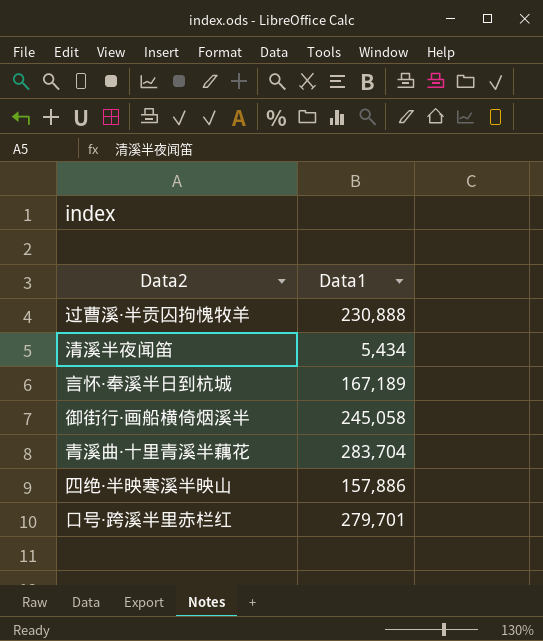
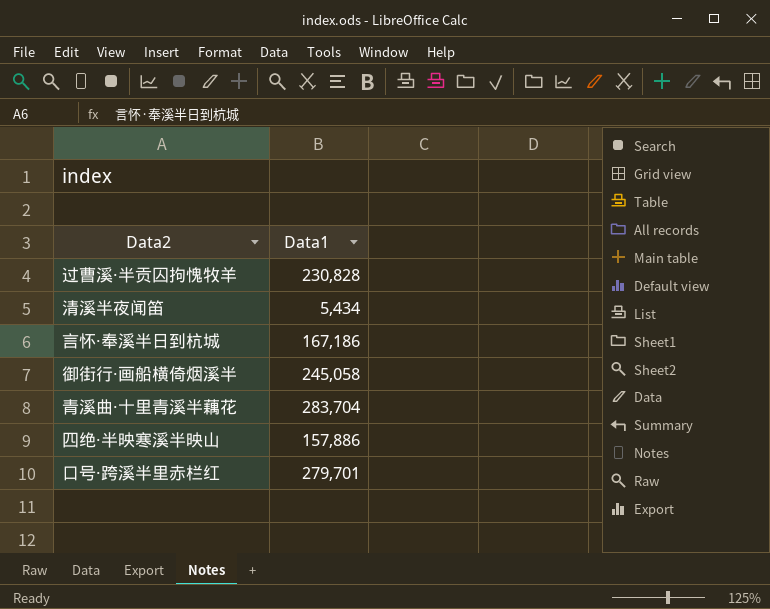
过曹溪·半贡囚拘愧牧羊 | Data1: 230,888 -> 230,828
言怀·奉溪半日到杭城 | Data1: 167,189 -> 167,186

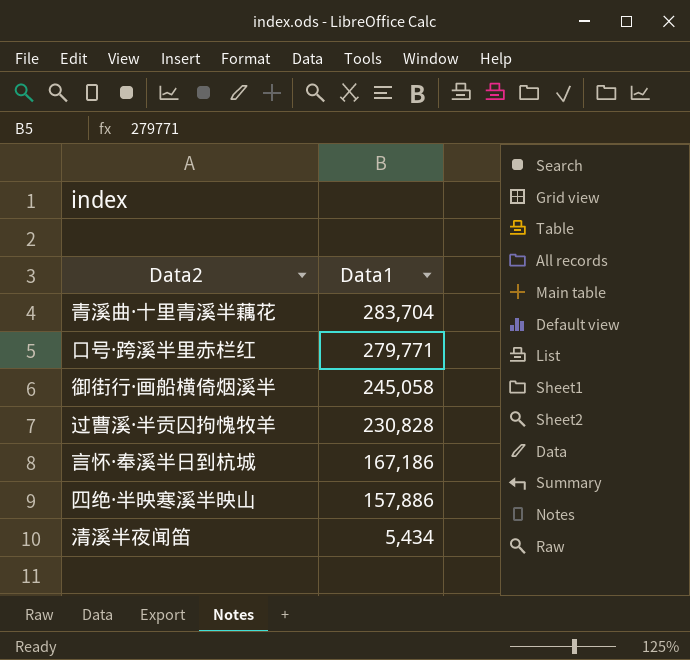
row order: none -> Data1 descending
口号·跨溪半里赤栏红 | Data1: 279,701 -> 279,771

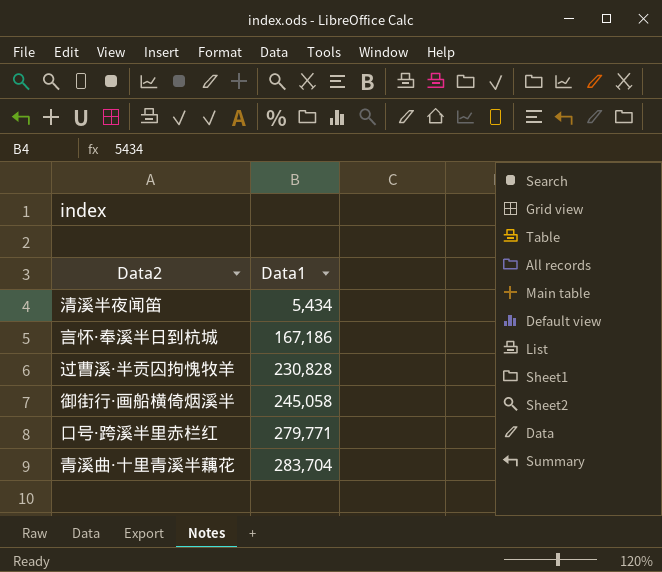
row order: Data1 descending -> Data1 ascending
row 四绝·半映寒溪半映山: 157,886 -> none

